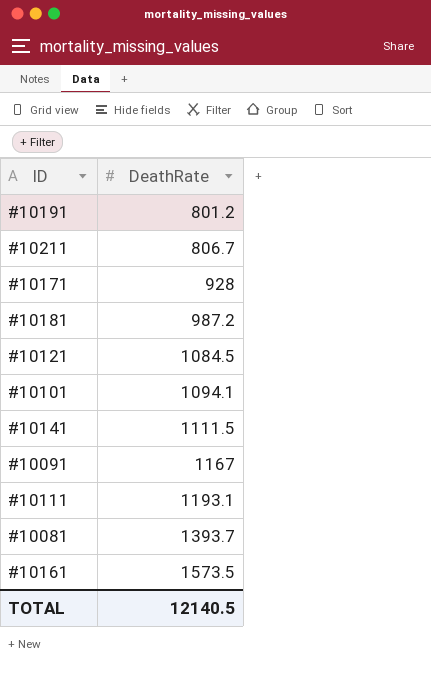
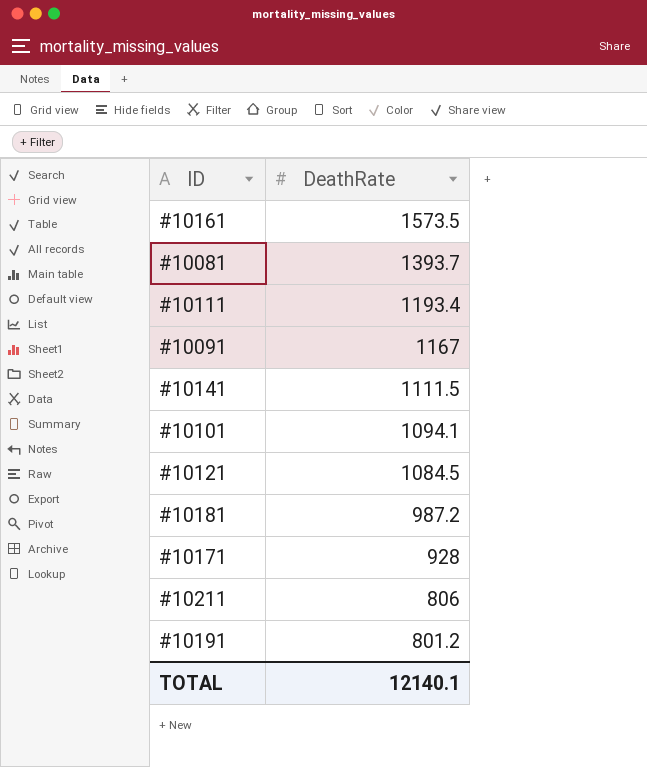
row order: DeathRate ascending -> DeathRate descending
#10111 | DeathRate: 1193.1 -> 1193.4
#10211 | DeathRate: 806.7 -> 806
TOTAL | DeathRate: 12140.5 -> 12140.1

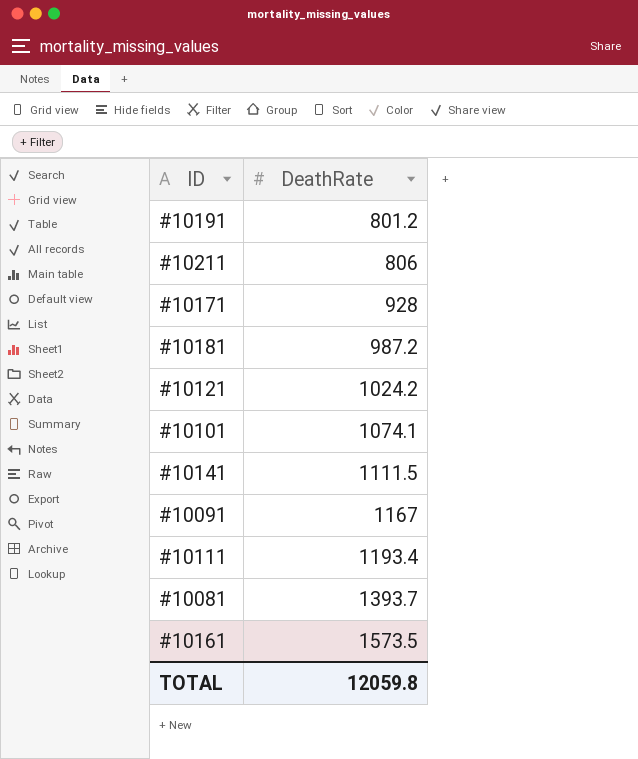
row order: DeathRate descending -> DeathRate ascending
#10121 | DeathRate: 1084.5 -> 1024.2
#10101 | DeathRate: 1094.1 -> 1074.1
TOTAL | DeathRate: 12140.1 -> 12059.8

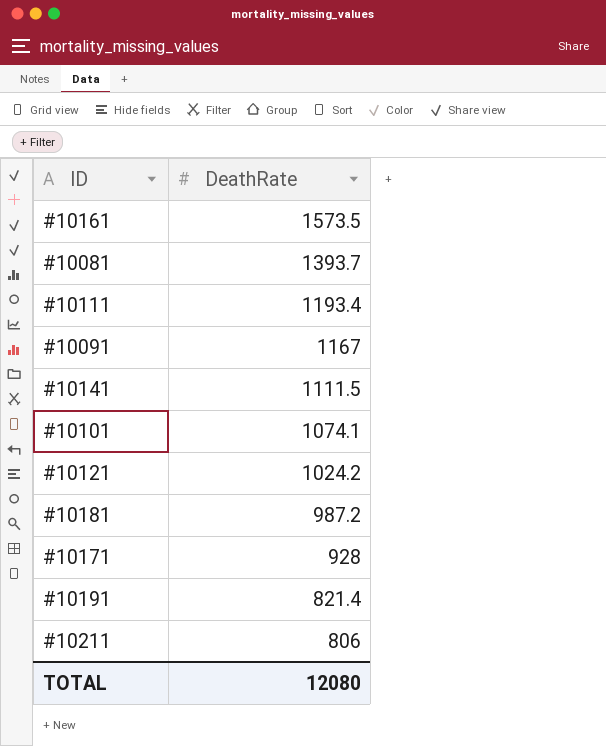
row order: DeathRate ascending -> DeathRate descending
#10191 | DeathRate: 801.2 -> 821.4
TOTAL | DeathRate: 12059.8 -> 12080

